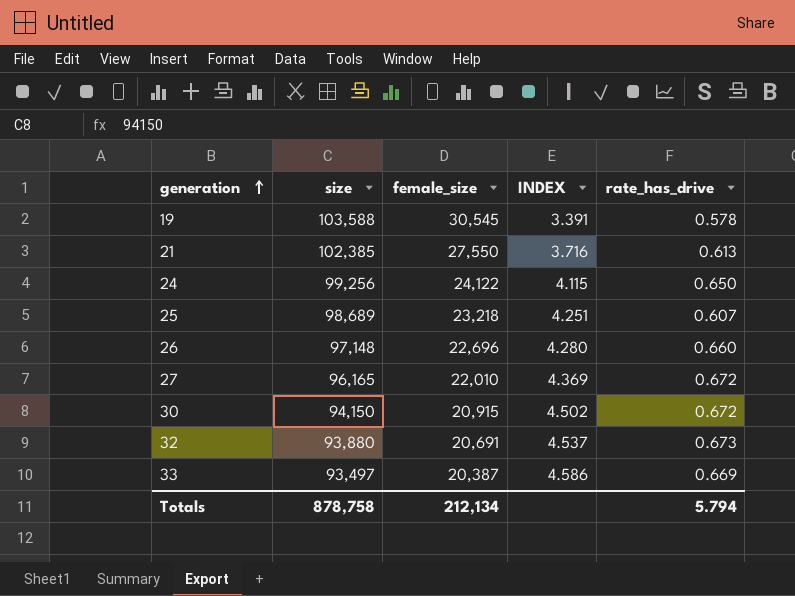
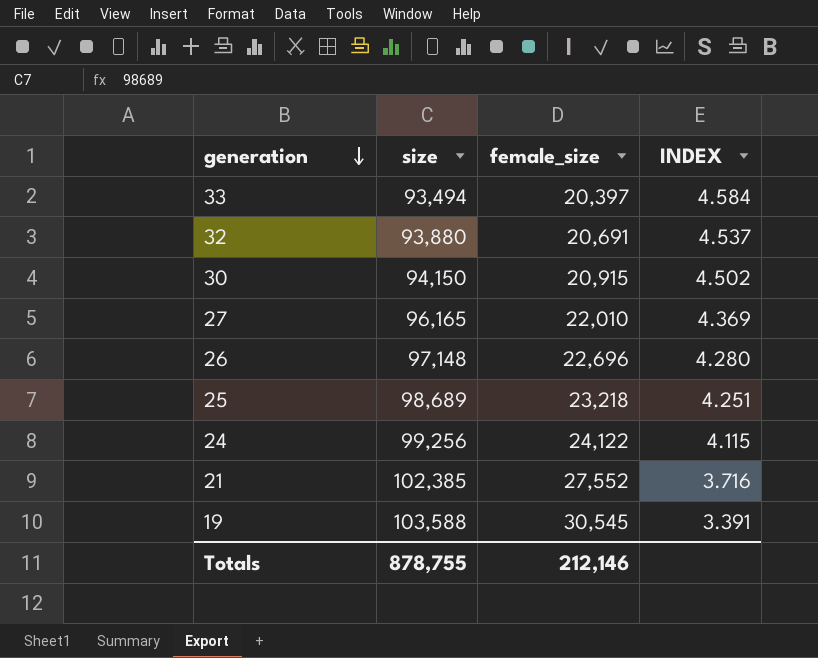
row order: generation ascending -> generation descending
column rate_has_drive | position: 5 -> none
33 | size: 93,497 -> 93,494
33 | female_size: 20,387 -> 20,397
33 | INDEX: 4.586 -> 4.584
21 | female_size: 27,550 -> 27,552
Totals | size: 878,758 -> 878,755
Totals | female_size: 212,134 -> 212,146

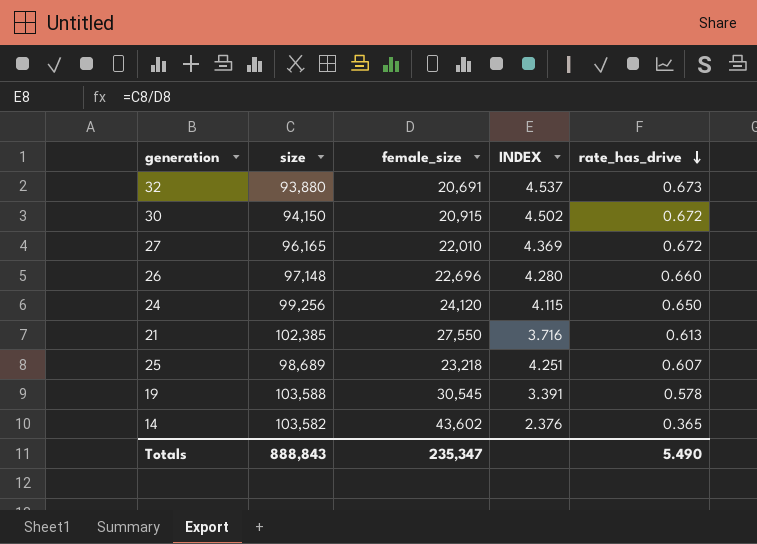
row order: generation descending -> rate_has_drive descending
column rate_has_drive | position: none -> 5
row 33: 93,494 | 20,397 | 4.584 -> none
24 | female_size: 24,122 -> 24,120
21 | female_size: 27,552 -> 27,550
row 14: none -> 103,582 | 43,602 | 2.376 | 0.365
Totals | size: 878,755 -> 888,843
Totals | female_size: 212,146 -> 235,347

